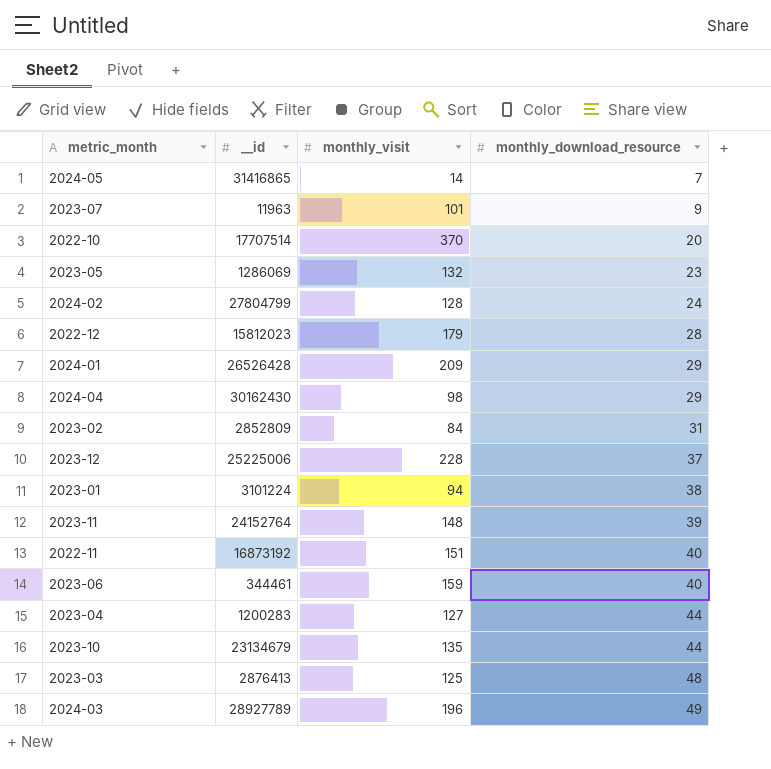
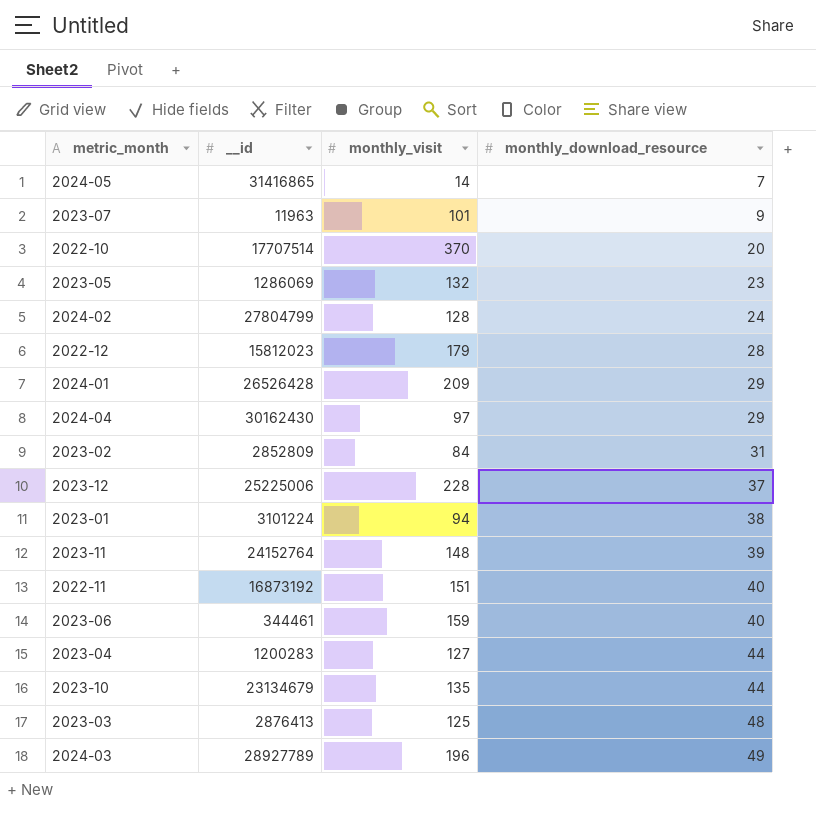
2024-04 | monthly_visit: 98 -> 97

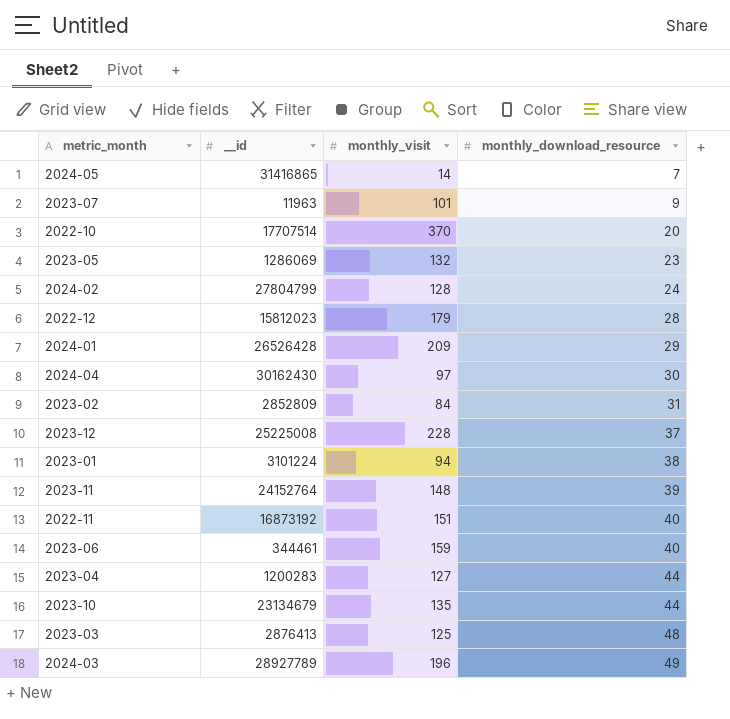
2024-04 | monthly_download_resource: 29 -> 30
2023-12 | __id: 25225006 -> 25225008

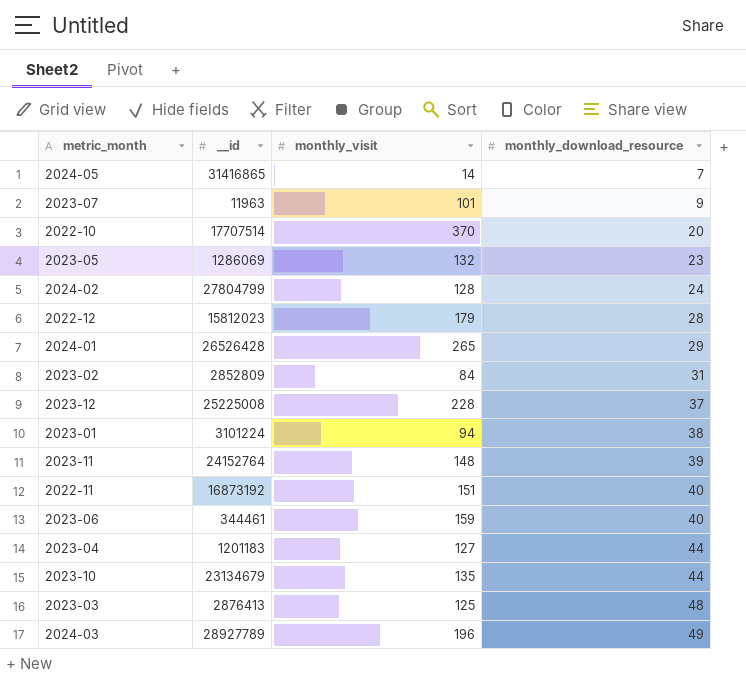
row 2024-04: 30162430 | 97 | 30 -> none
2024-01 | monthly_visit: 209 -> 265
2023-04 | __id: 1200283 -> 1201183

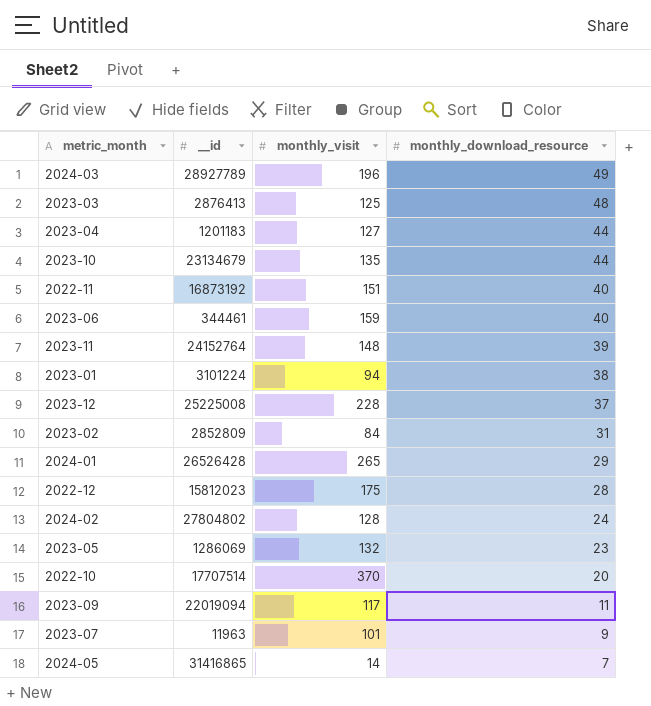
row order: monthly_download_resource ascending -> monthly_download_resource descending
2022-12 | monthly_visit: 179 -> 175
2024-02 | __id: 27804799 -> 27804802
row 2023-09: none -> 22019094 | 117 | 11

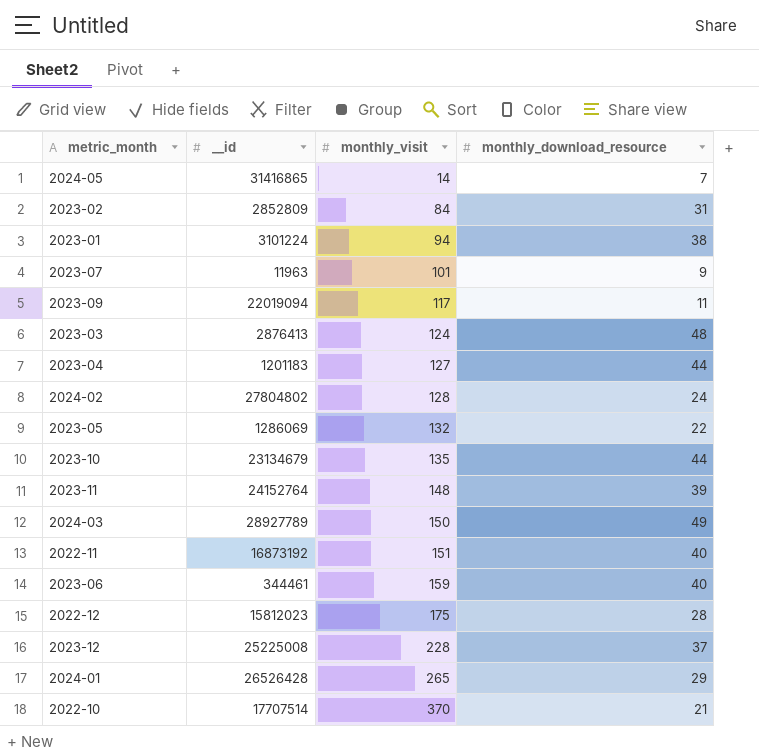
row order: monthly_download_resource descending -> monthly_visit ascending
2023-03 | monthly_visit: 125 -> 124
2023-05 | monthly_download_resource: 23 -> 22
2024-03 | monthly_visit: 196 -> 150
2022-10 | monthly_download_resource: 20 -> 21

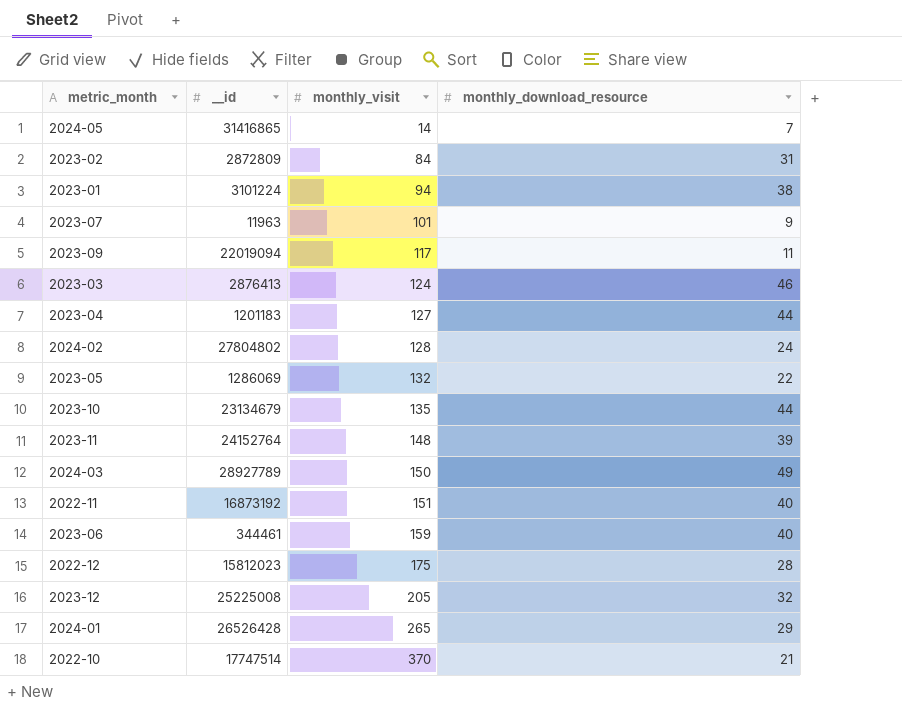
2023-02 | __id: 2852809 -> 2872809
2023-03 | monthly_download_resource: 48 -> 46
2023-12 | monthly_visit: 228 -> 205
2023-12 | monthly_download_resource: 37 -> 32
2022-10 | __id: 17707514 -> 17747514

